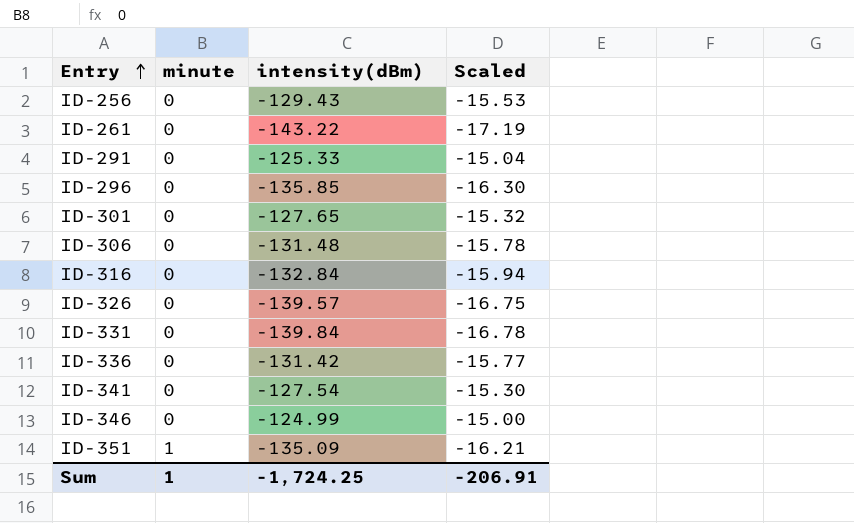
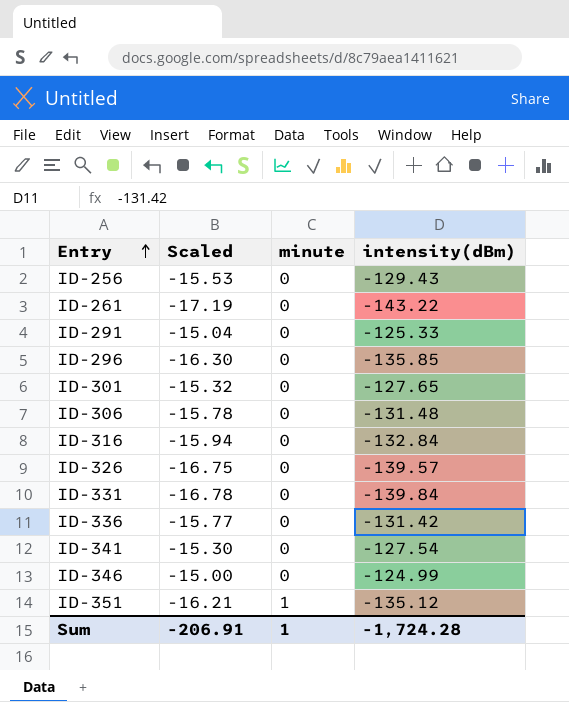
column Scaled | position: 4 -> 2
ID-351 | intensity(dBm): -135.09 -> -135.12
Sum | intensity(dBm): -1,724.25 -> -1,724.28

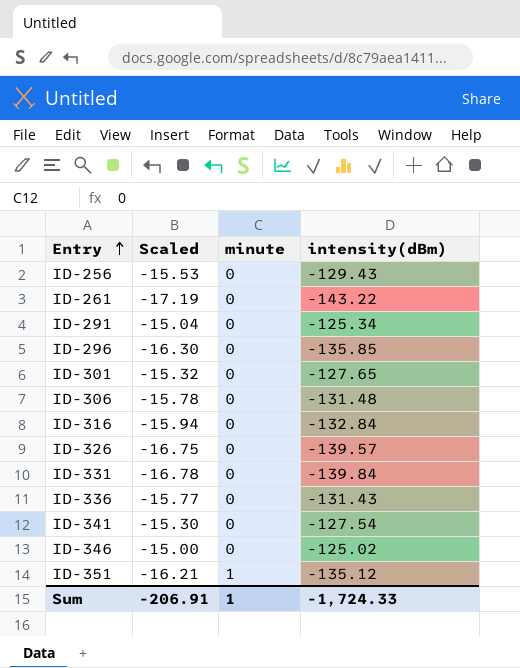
ID-291 | intensity(dBm): -125.33 -> -125.34
ID-336 | intensity(dBm): -131.42 -> -131.43
ID-346 | intensity(dBm): -124.99 -> -125.02
Sum | intensity(dBm): -1,724.28 -> -1,724.33

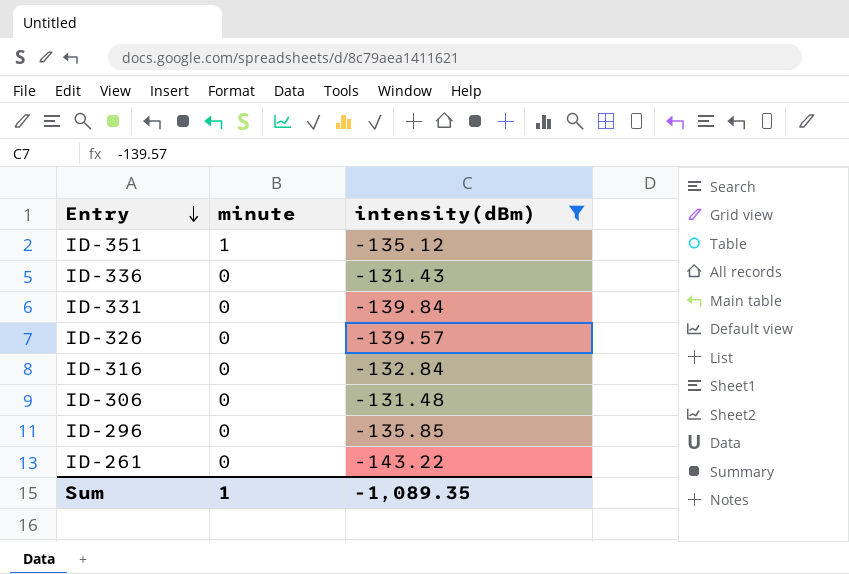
filter: none -> intensity(dBm) <= -131.43
row order: Entry ascending -> Entry descending
column Scaled | formula: [intensity(dBm)] * 0.12 -> none
Sum | intensity(dBm): -1,724.33 -> -1,089.35

